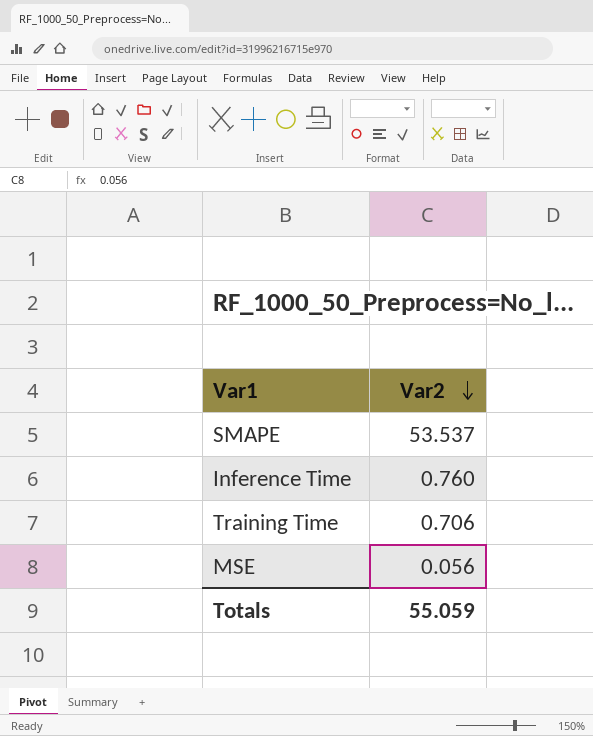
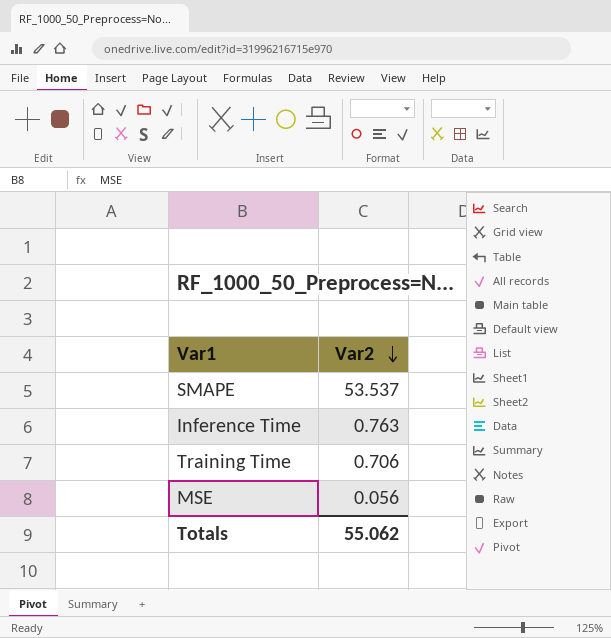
Inference Time | Var2: 0.760 -> 0.763
Totals | Var2: 55.059 -> 55.062

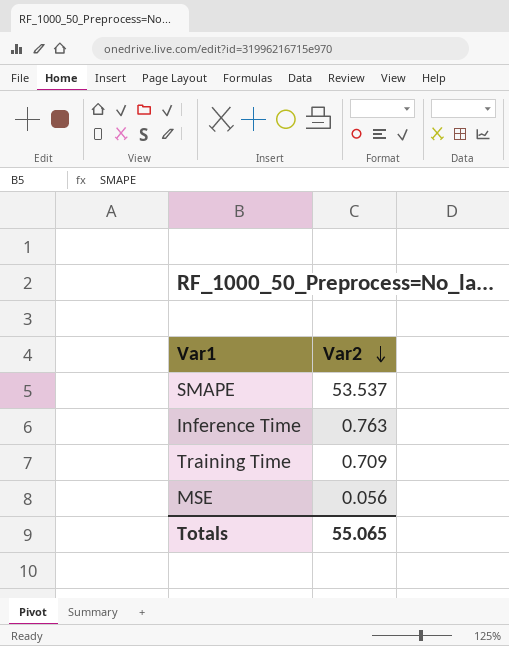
Training Time | Var2: 0.706 -> 0.709
Totals | Var2: 55.062 -> 55.065

